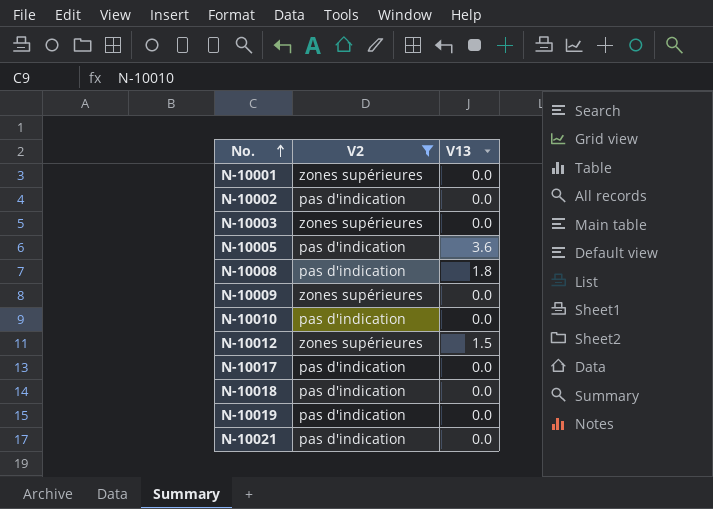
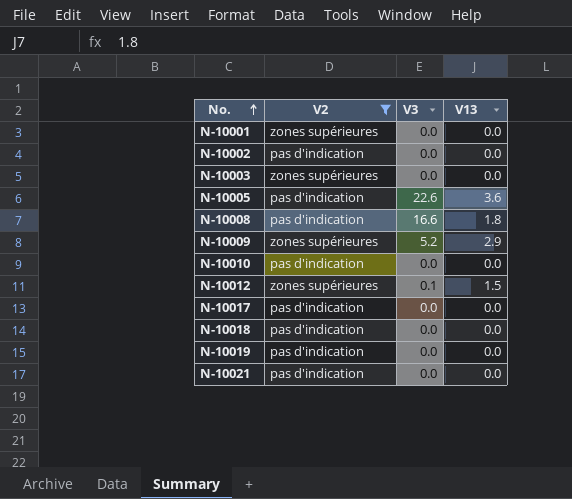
column V3 | position: none -> 3
N-10009 | V13: 0.0 -> 2.9

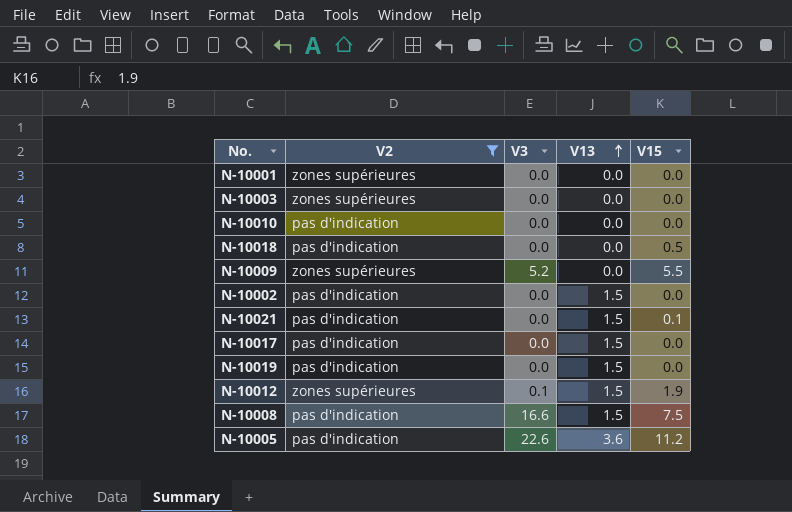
row order: No. ascending -> V13 ascending
column V15 | position: none -> 5
N-10009 | V13: 2.9 -> 0.0
N-10002 | V13: 0.0 -> 1.5
N-10021 | V13: 0.0 -> 1.5
N-10017 | V13: 0.0 -> 1.5
N-10019 | V13: 0.0 -> 1.5
N-10008 | V13: 1.8 -> 1.5

